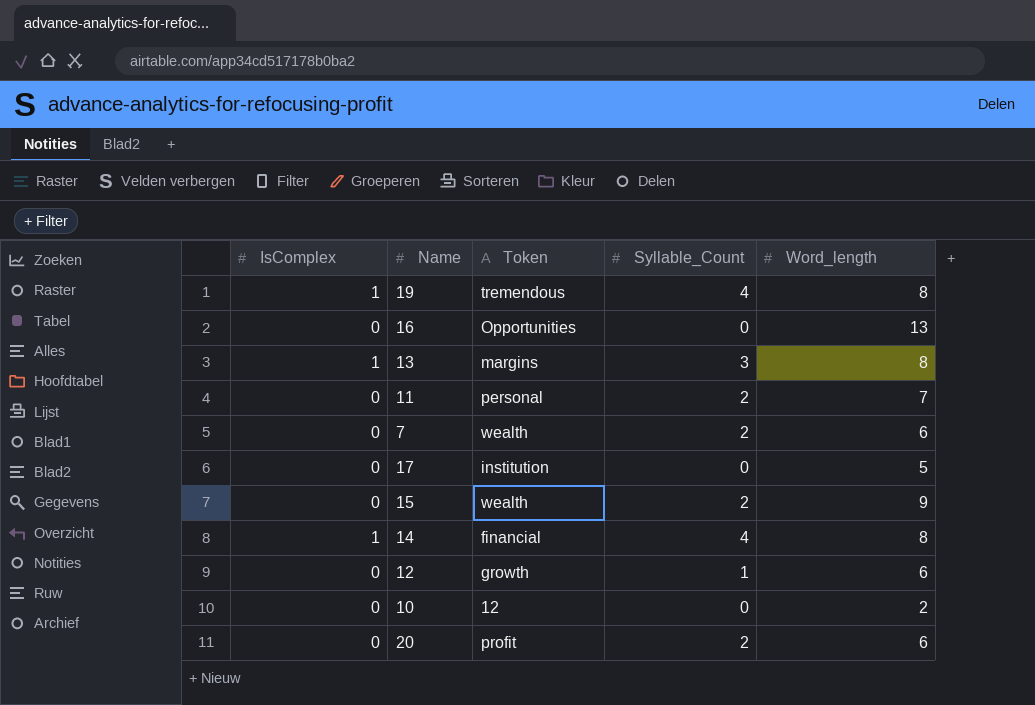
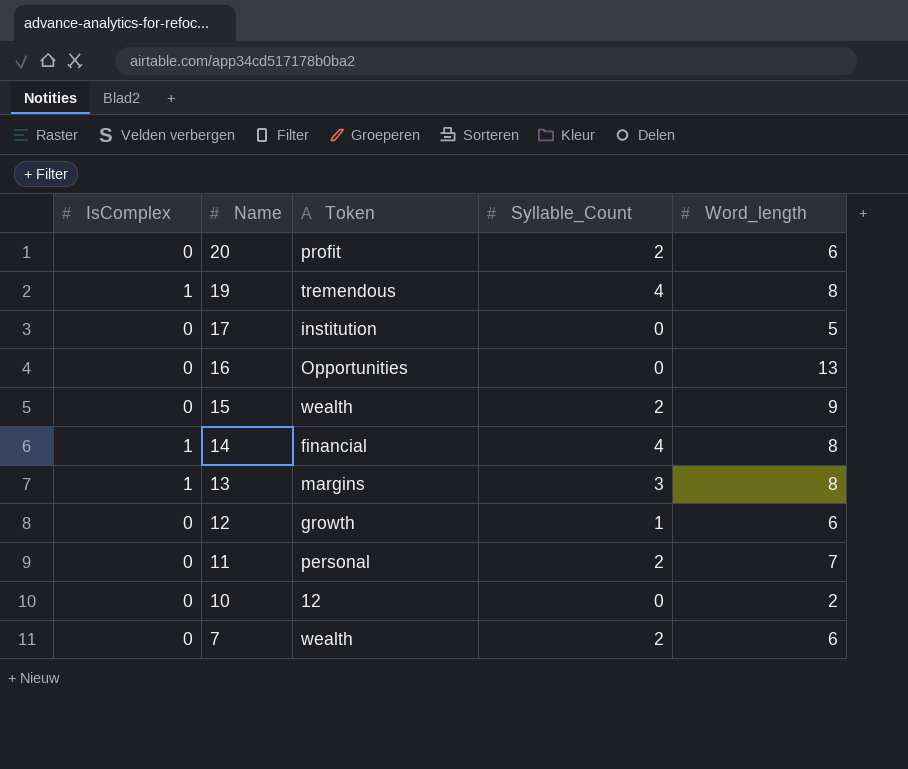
row order: none -> Name descending

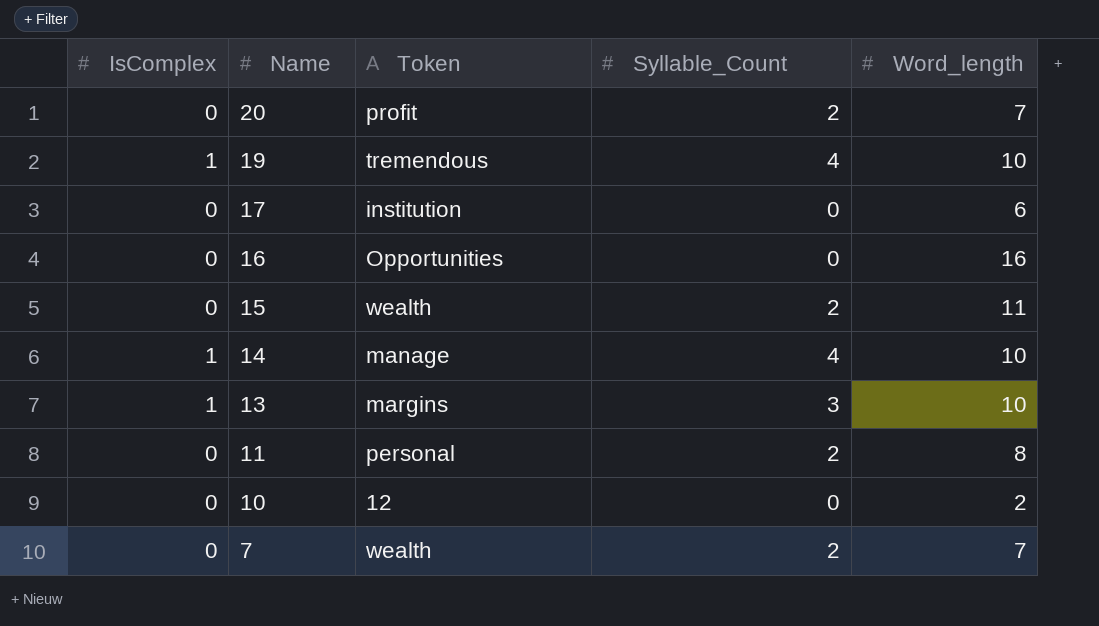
row 12: 0 | growth | 1 | 6 -> none
20 | Word_length: 6 -> 7
19 | Word_length: 8 -> 10
17 | Word_length: 5 -> 6
16 | Word_length: 13 -> 16
15 | Word_length: 9 -> 11
14 | Token: financial -> manage
14 | Word_length: 8 -> 10
13 | Word_length: 8 -> 10
11 | Word_length: 7 -> 8
7 | Word_length: 6 -> 7

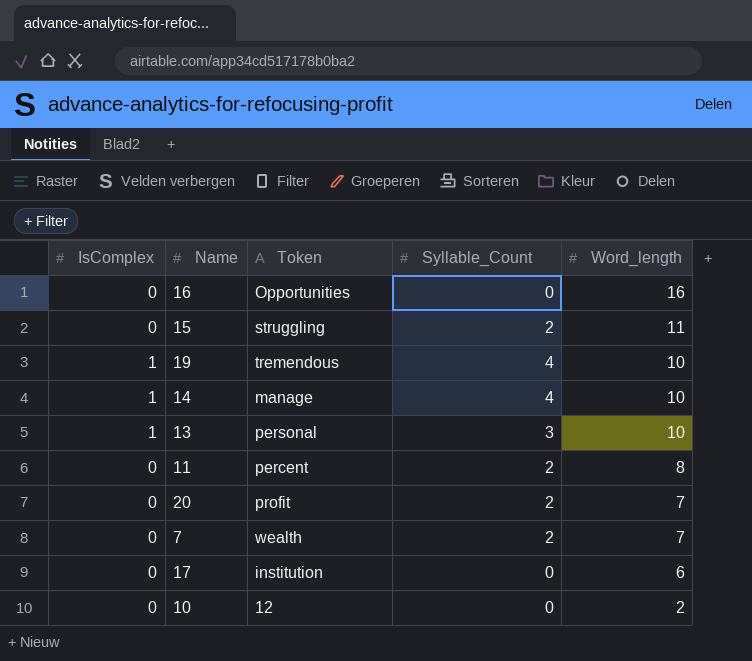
row order: Name descending -> Word_length descending
15 | Token: wealth -> struggling
13 | Token: margins -> personal
11 | Token: personal -> percent

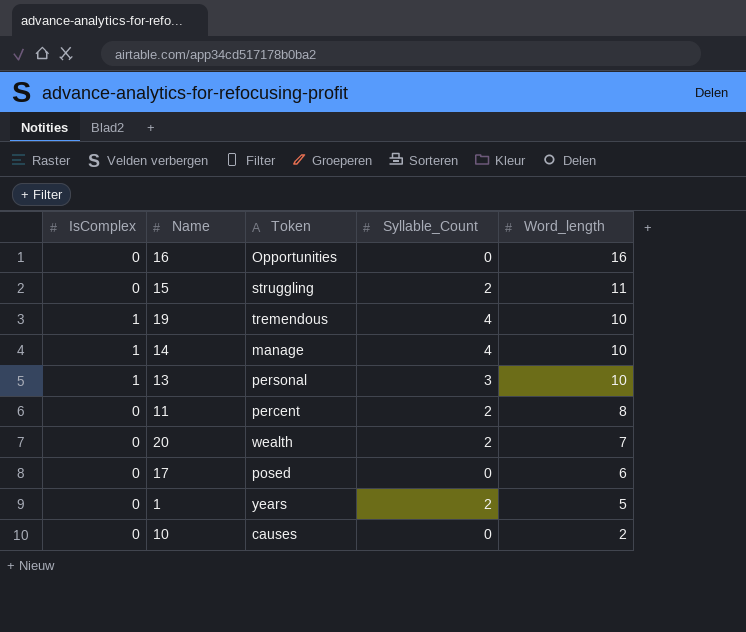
row 7: 0 | wealth | 2 | 7 -> none
20 | Token: profit -> wealth
17 | Token: institution -> posed
row 1: none -> 0 | years | 2 | 5
10 | Token: 12 -> causes

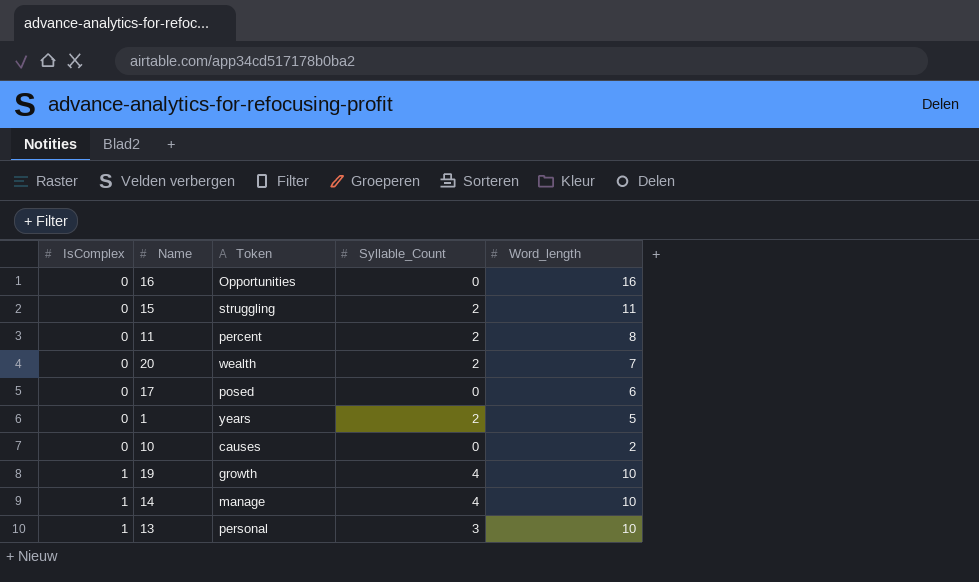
row order: Word_length descending -> IsComplex ascending
19 | Token: tremendous -> growth

